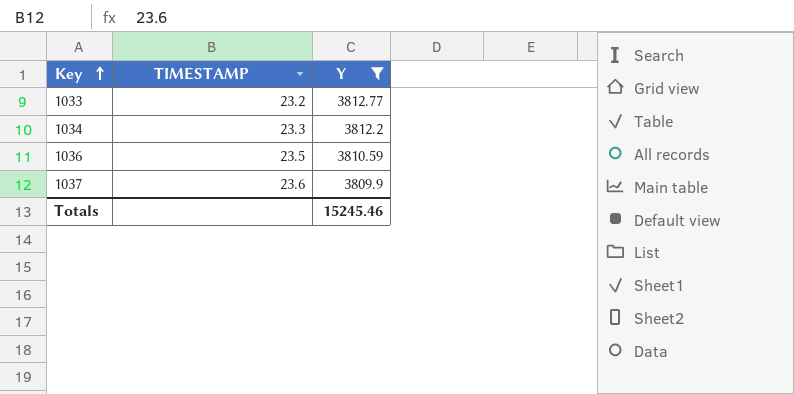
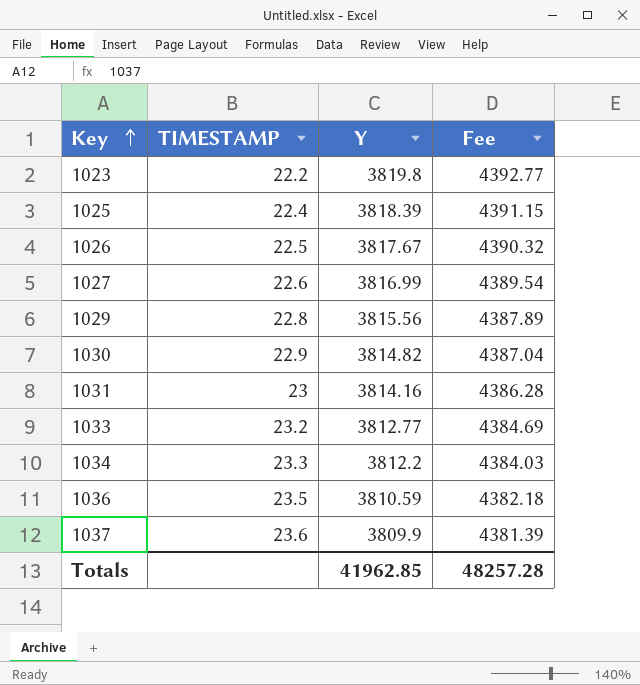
filter: Y <= 3812.77 -> none
column Fee | formula: none -> [Y] * 1.15
Totals | Y: 15245.46 -> 41962.85

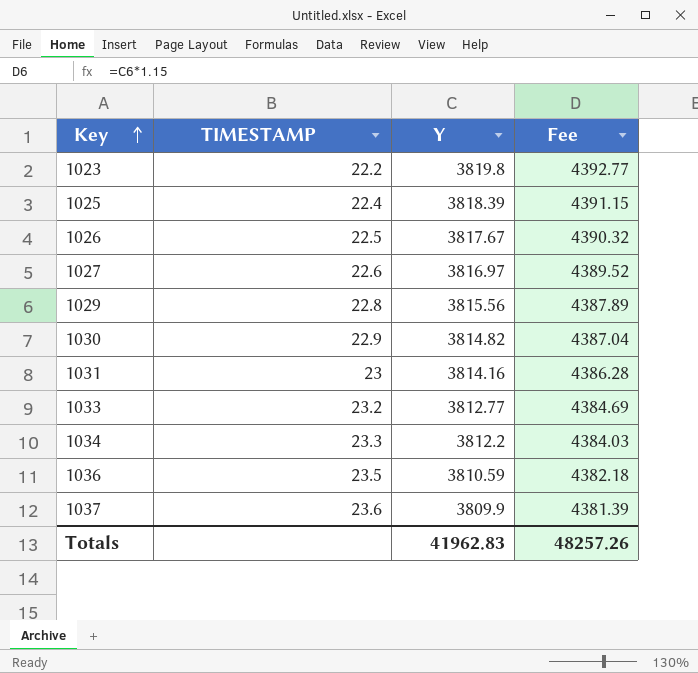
1027 | Y: 3816.99 -> 3816.97
1027 | Fee: 4389.54 -> 4389.52
Totals | Y: 41962.85 -> 41962.83
Totals | Fee: 48257.28 -> 48257.26

